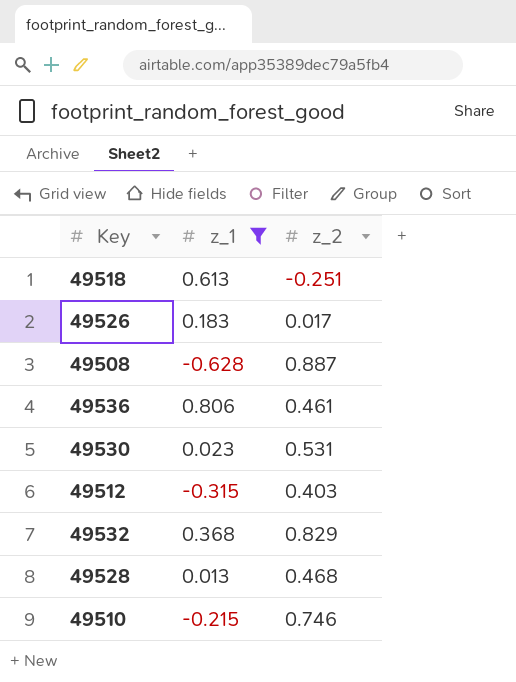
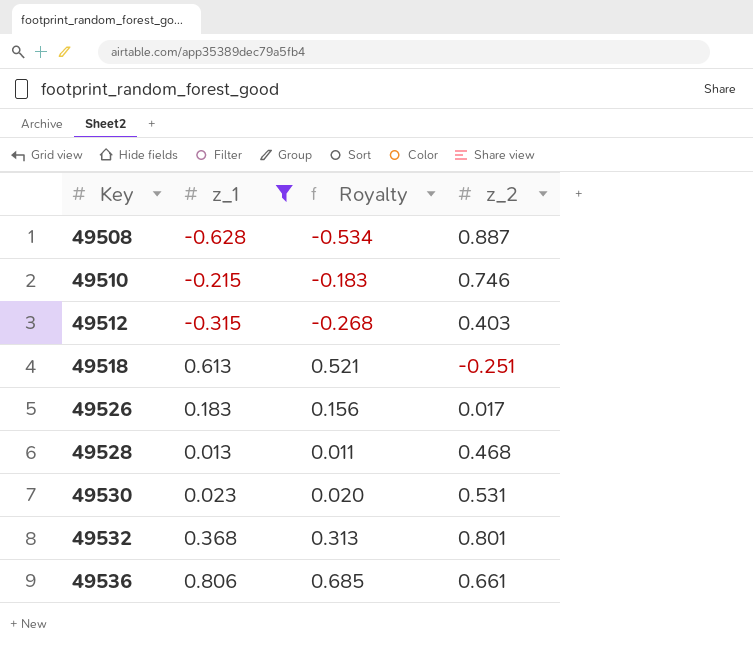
row order: none -> Key ascending
column Royalty | formula: none -> [z_1] * 0.85
49532 | z_2: 0.829 -> 0.801
49536 | z_2: 0.461 -> 0.661

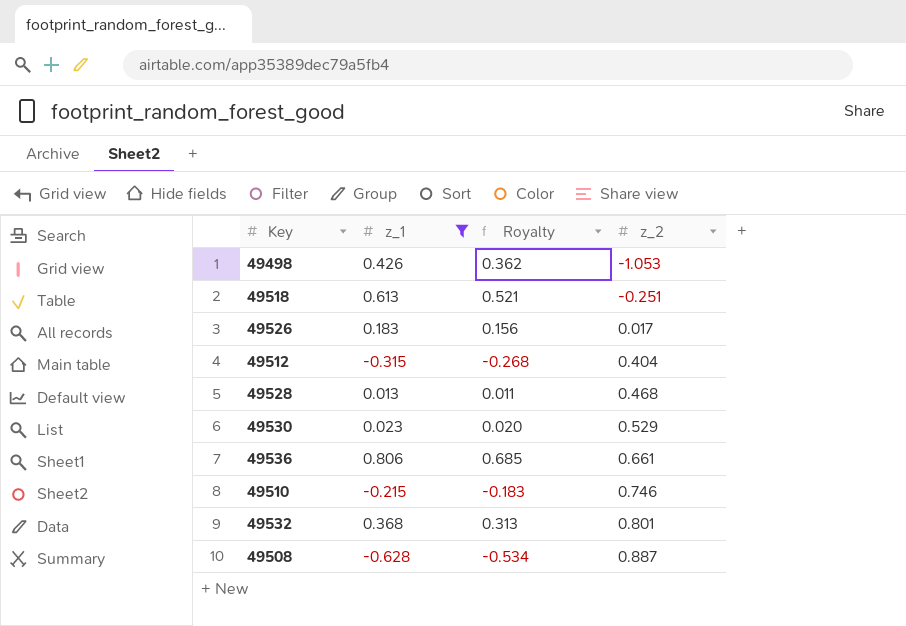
row order: Key ascending -> z_2 ascending
row 49498: none -> 0.426 | 0.362 | -1.053
49512 | z_2: 0.403 -> 0.404
49530 | z_2: 0.531 -> 0.529

